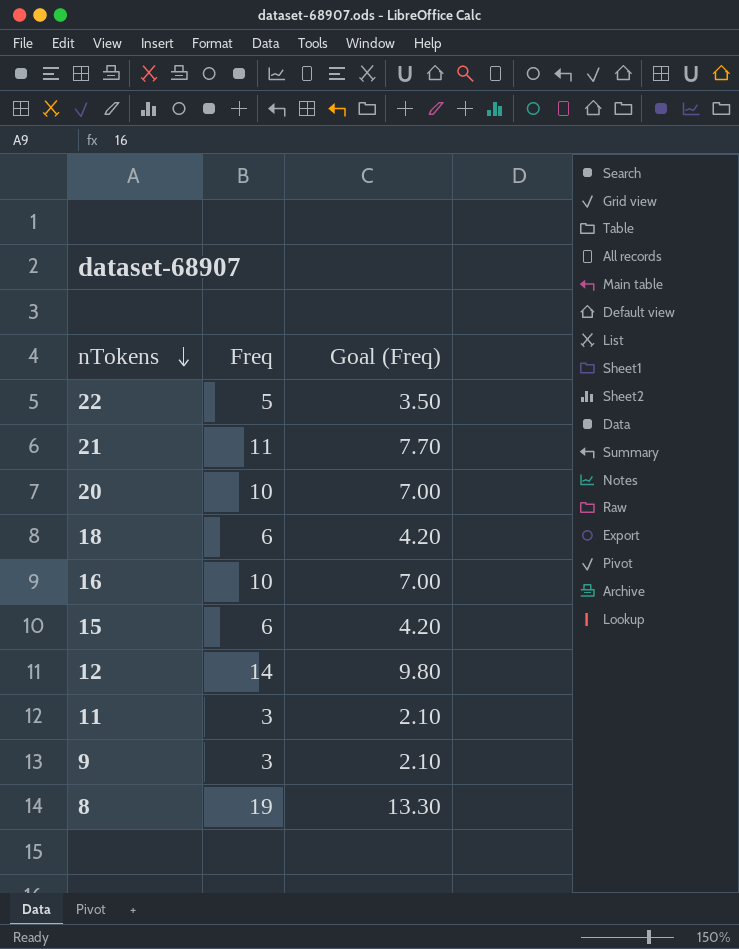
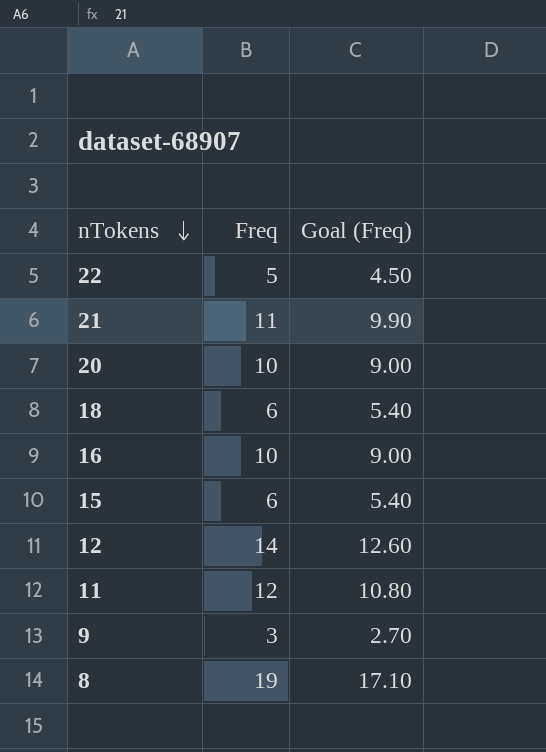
column Goal (Freq) | formula: [Freq] * 0.7 -> [Freq] * 0.9
11 | Freq: 3 -> 12

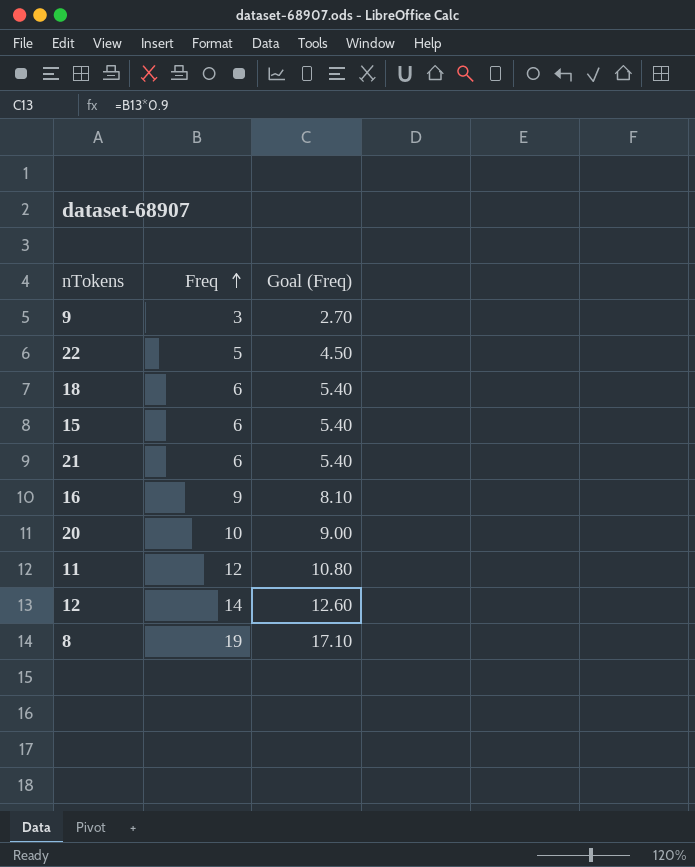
row order: nTokens descending -> Freq ascending
21 | Freq: 11 -> 6
21 | Goal (Freq): 9.90 -> 5.40
16 | Freq: 10 -> 9
16 | Goal (Freq): 9.00 -> 8.10

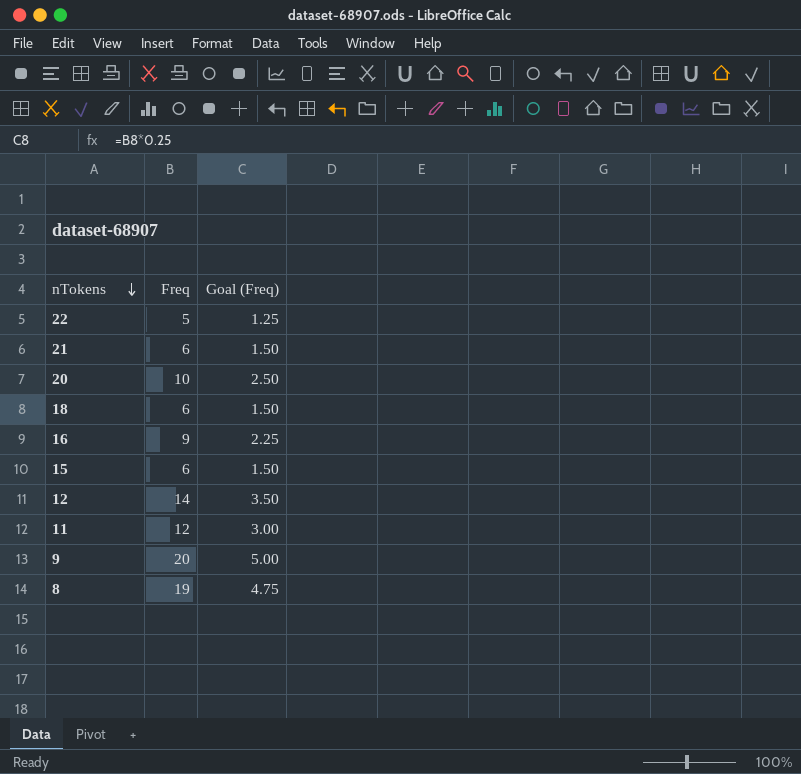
row order: Freq ascending -> nTokens descending
column Goal (Freq) | formula: [Freq] * 0.9 -> [Freq] * 0.25
9 | Freq: 3 -> 20

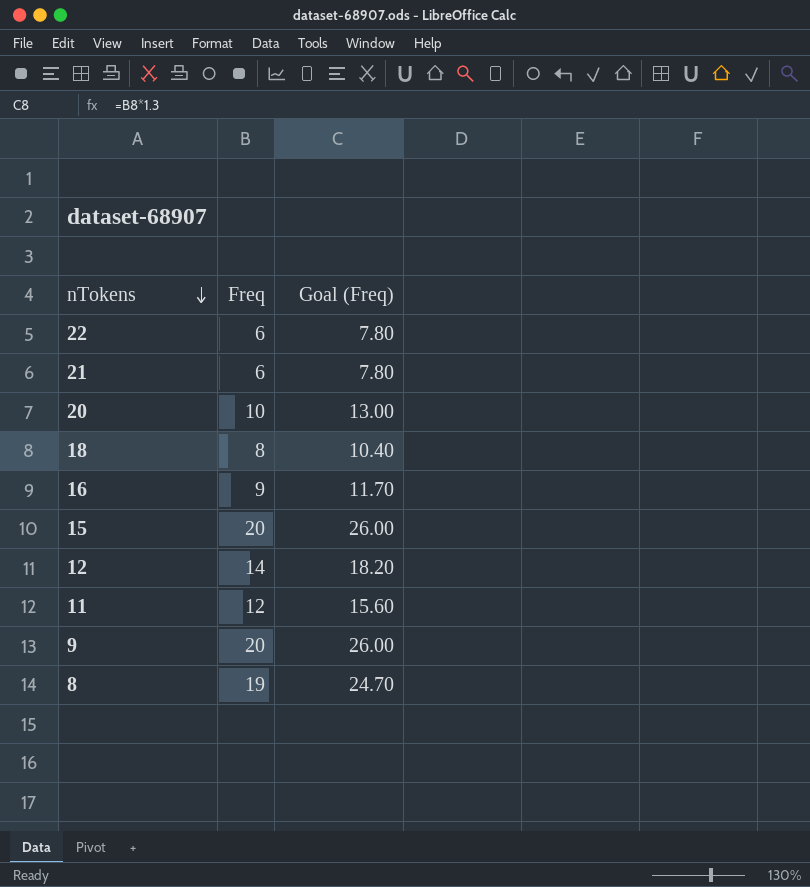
column Goal (Freq) | formula: [Freq] * 0.25 -> [Freq] * 1.3
22 | Freq: 5 -> 6
18 | Freq: 6 -> 8
15 | Freq: 6 -> 20

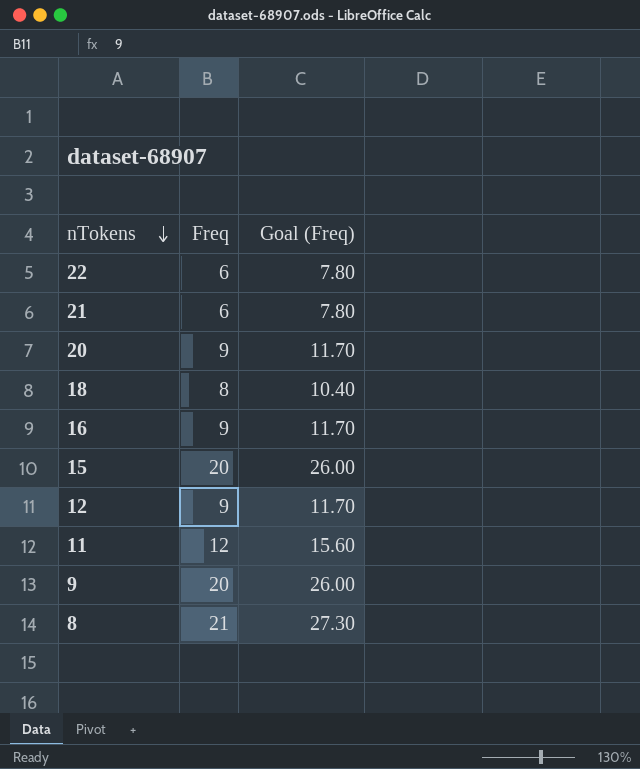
20 | Freq: 10 -> 9
20 | Goal (Freq): 13.00 -> 11.70
12 | Freq: 14 -> 9
12 | Goal (Freq): 18.20 -> 11.70
8 | Freq: 19 -> 21
8 | Goal (Freq): 24.70 -> 27.30

